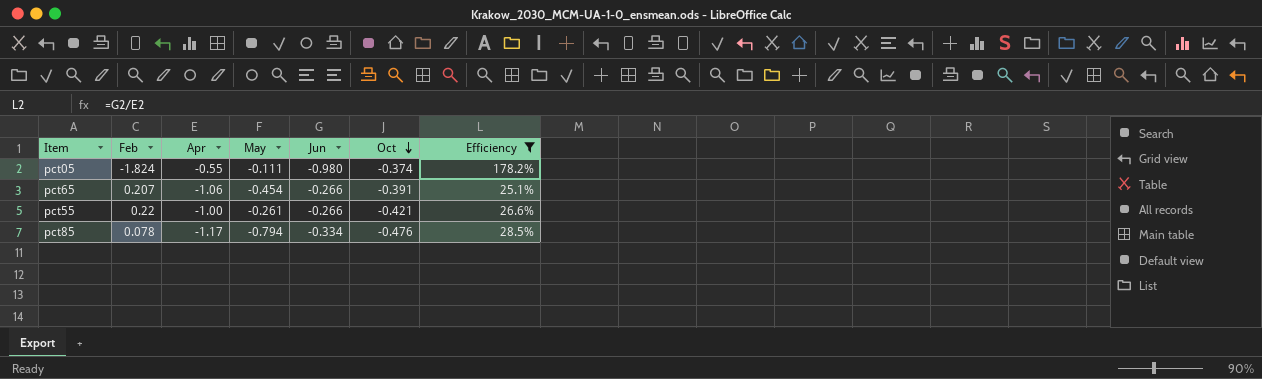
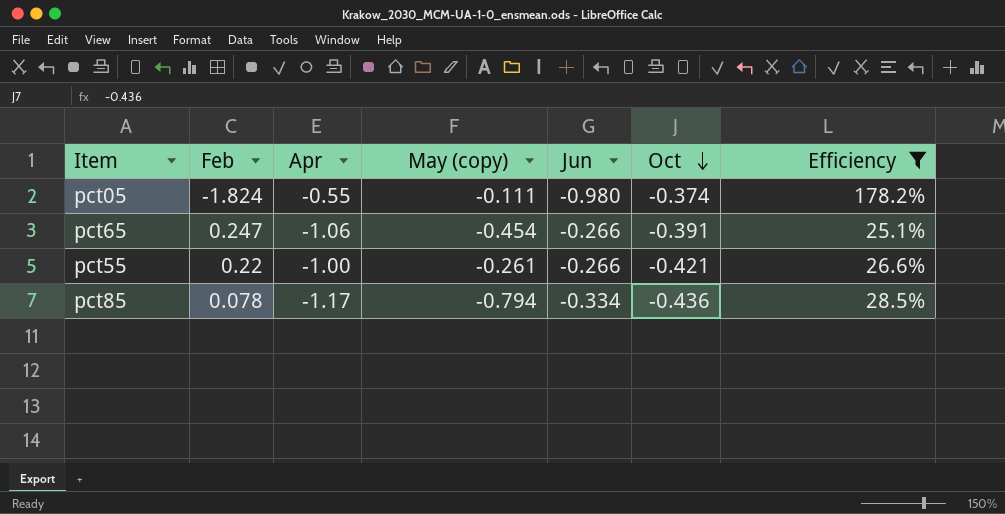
column name: May -> May (copy)
pct65 | Feb: 0.207 -> 0.247
pct85 | Oct: -0.476 -> -0.436

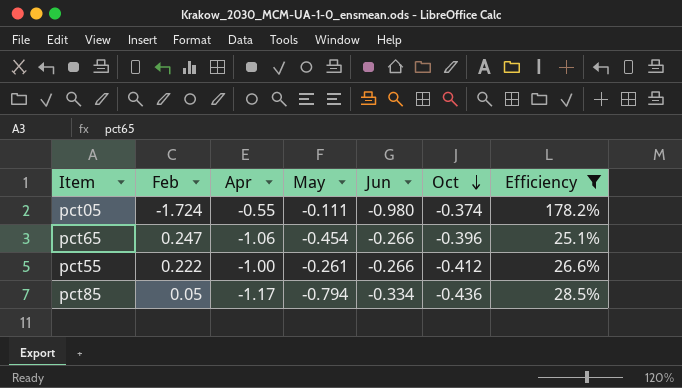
column name: May (copy) -> May
pct05 | Feb: -1.824 -> -1.724
pct65 | Oct: -0.391 -> -0.396
pct55 | Feb: 0.22 -> 0.222
pct55 | Oct: -0.421 -> -0.412
pct85 | Feb: 0.078 -> 0.05

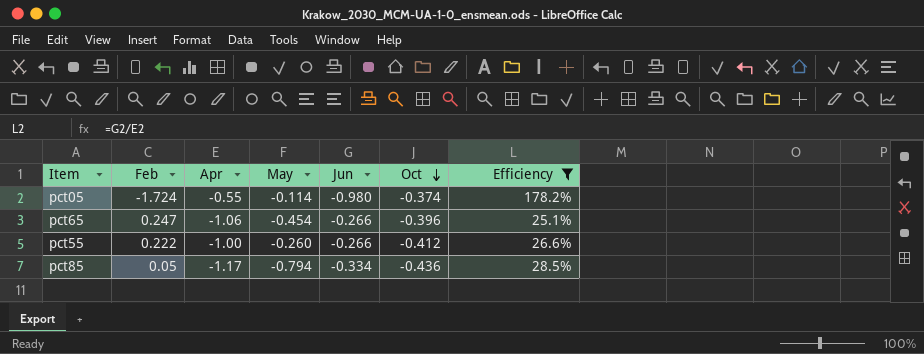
pct05 | May: -0.111 -> -0.114
pct55 | May: -0.261 -> -0.260

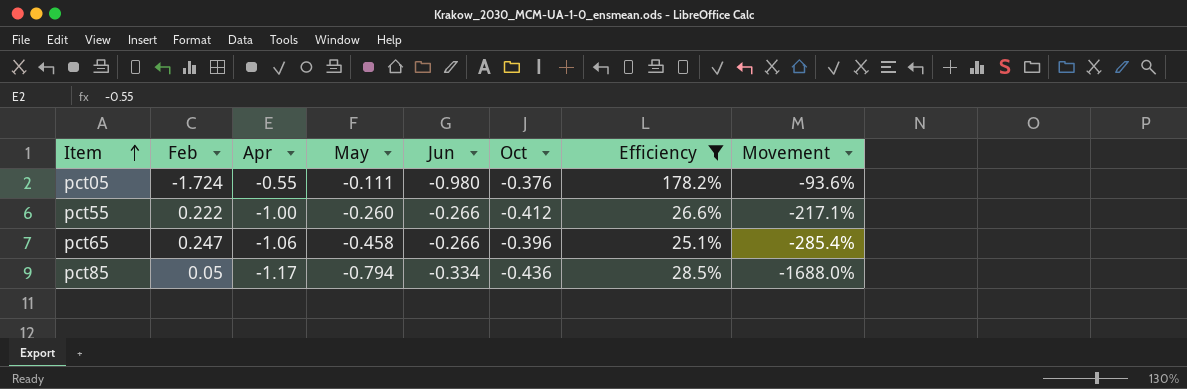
row order: Oct descending -> Item ascending
column Movement | formula: none -> ([May] - [Feb]) / [Feb]
pct05 | May: -0.114 -> -0.111
pct05 | Oct: -0.374 -> -0.376
pct65 | May: -0.454 -> -0.458

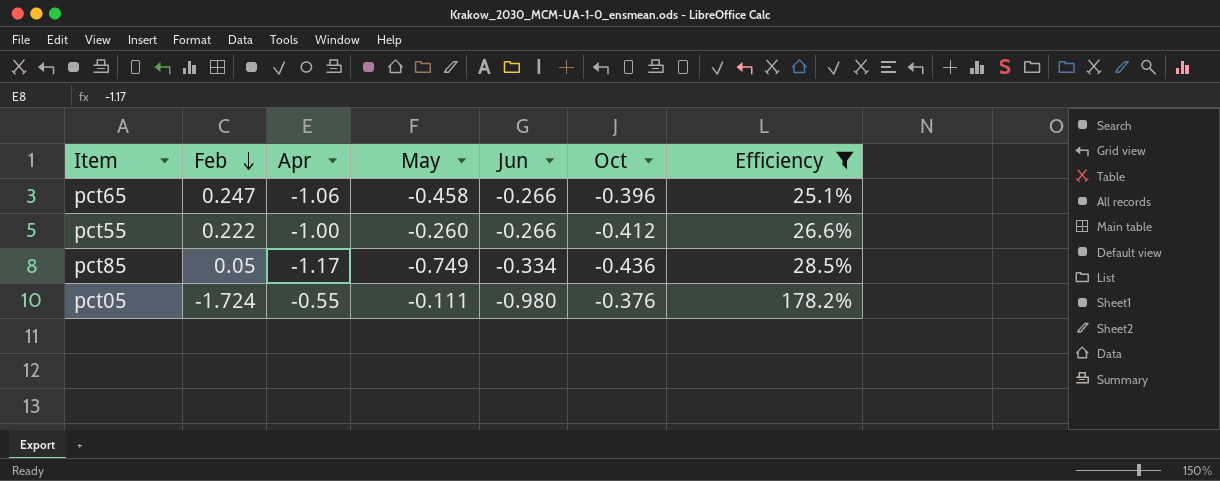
row order: Item ascending -> Feb descending
column Movement | formula: ([May] - [Feb]) / [Feb] -> none
pct85 | May: -0.794 -> -0.749

